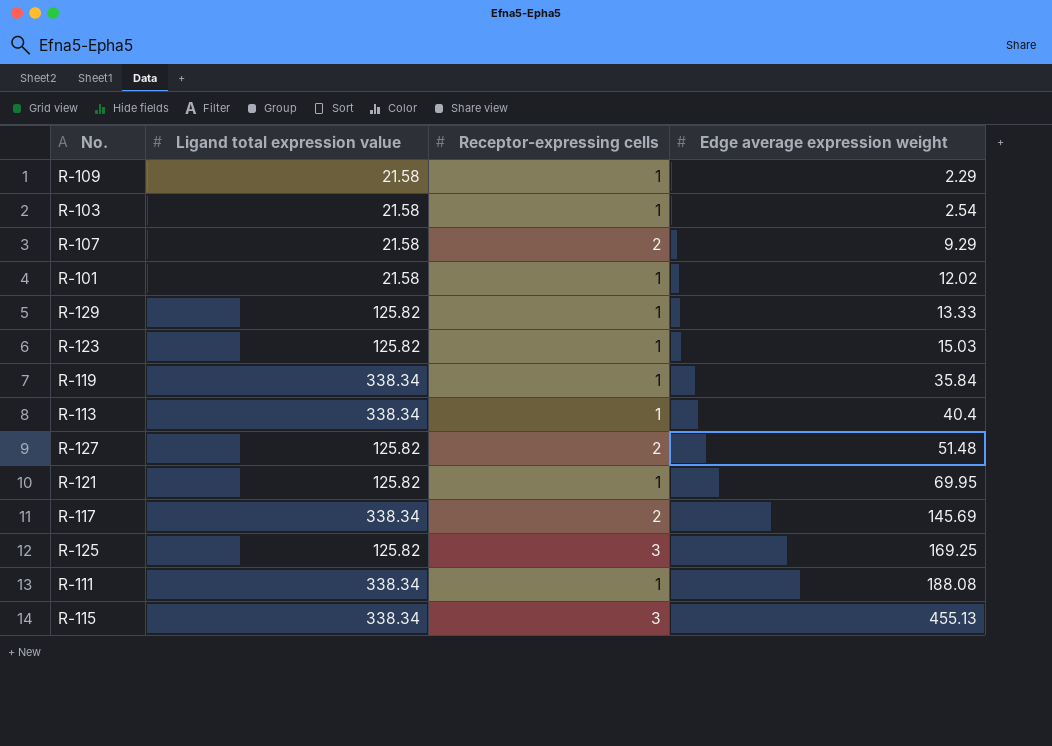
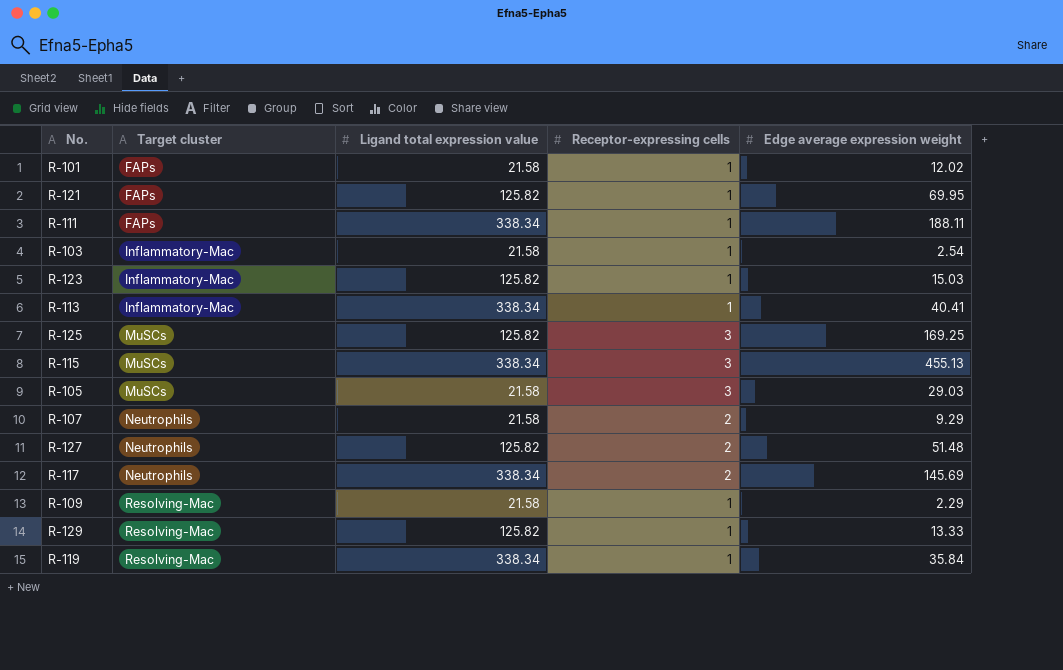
row order: Edge average expression weight ascending -> Target cluster ascending
column Target cluster | position: none -> 2
R-111 | Edge average expression weight: 188.08 -> 188.11
R-113 | Edge average expression weight: 40.4 -> 40.41
row R-105: none -> MuSCs | 21.58 | 3 | 29.03

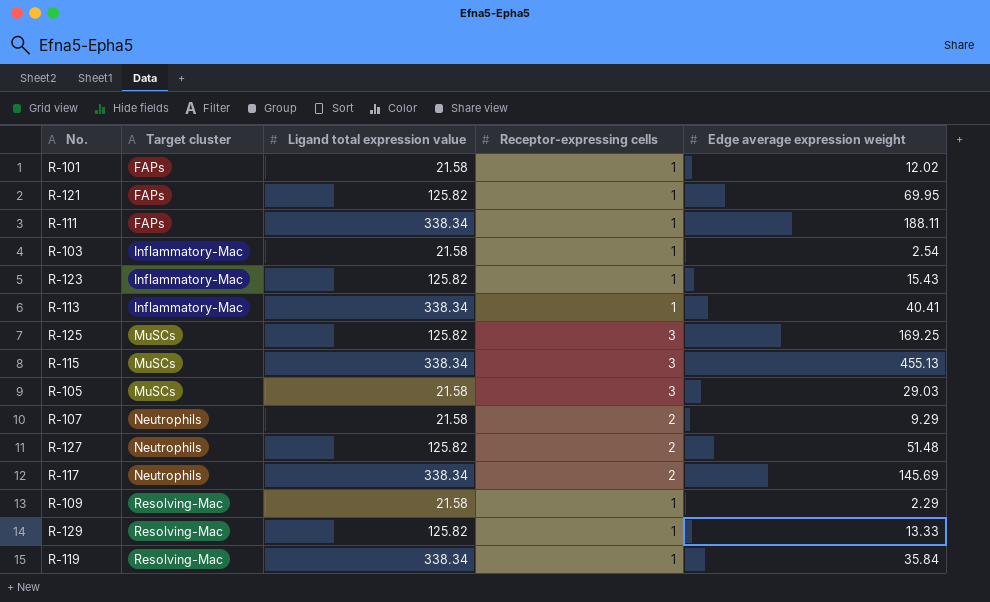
R-123 | Edge average expression weight: 15.03 -> 15.43

